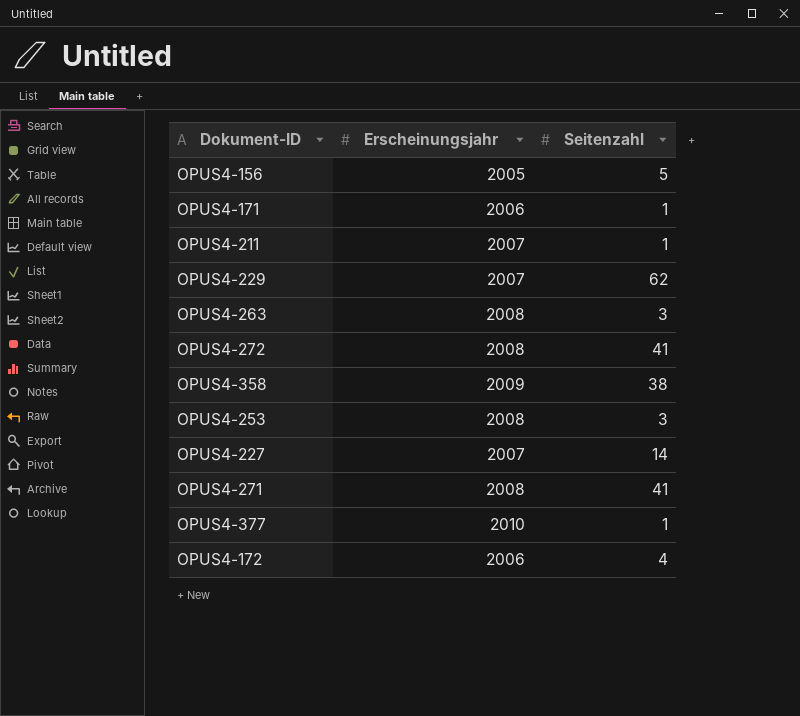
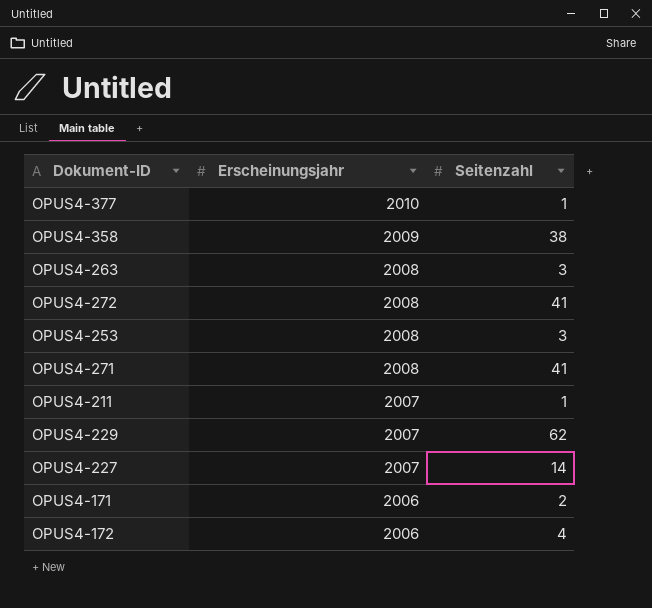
row order: none -> Erscheinungsjahr descending
row OPUS4-156: 2005 | 5 -> none
OPUS4-171 | Seitenzahl: 1 -> 2

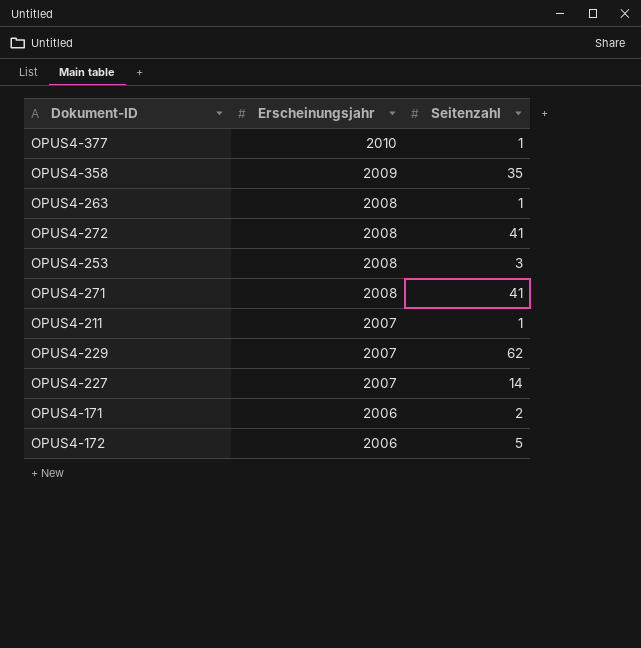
OPUS4-358 | Seitenzahl: 38 -> 35
OPUS4-263 | Seitenzahl: 3 -> 1
OPUS4-172 | Seitenzahl: 4 -> 5

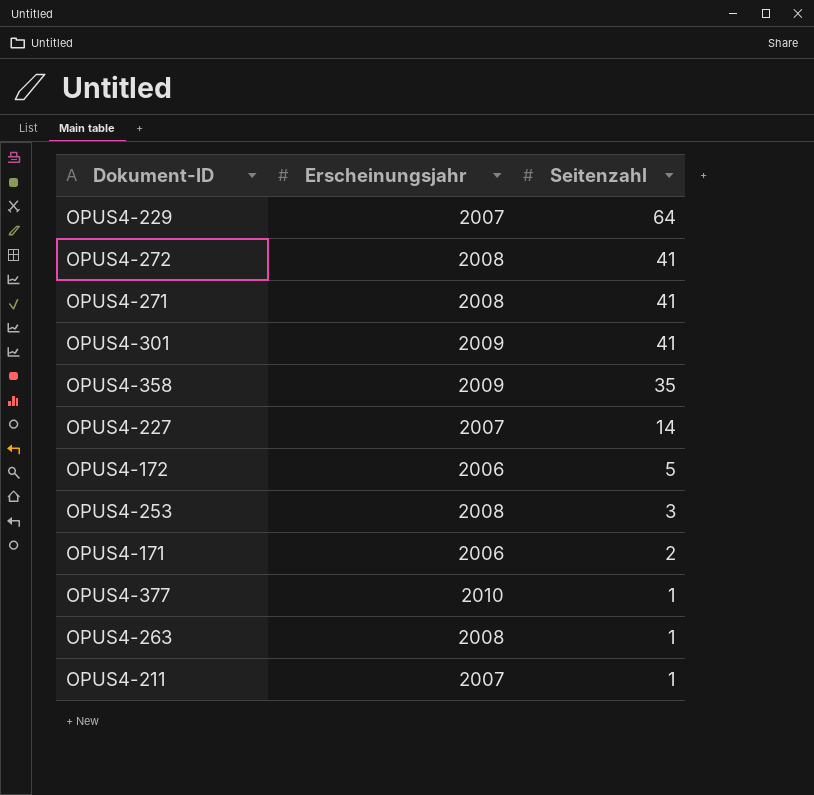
row order: Erscheinungsjahr descending -> Seitenzahl descending
OPUS4-229 | Seitenzahl: 62 -> 64
row OPUS4-301: none -> 2009 | 41

